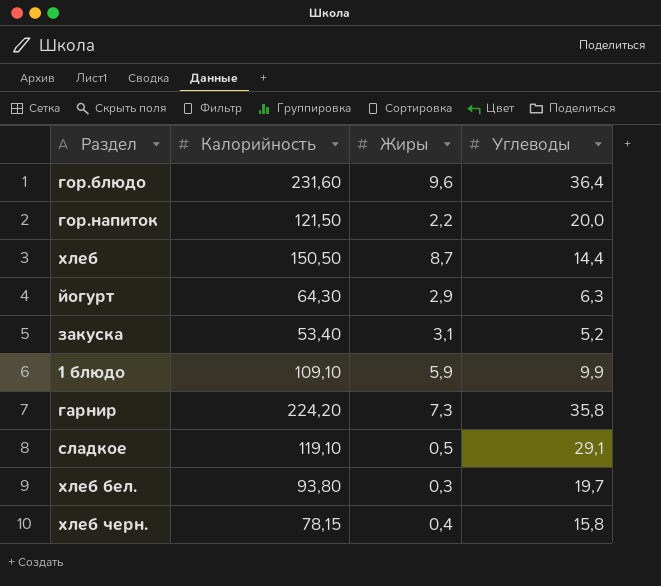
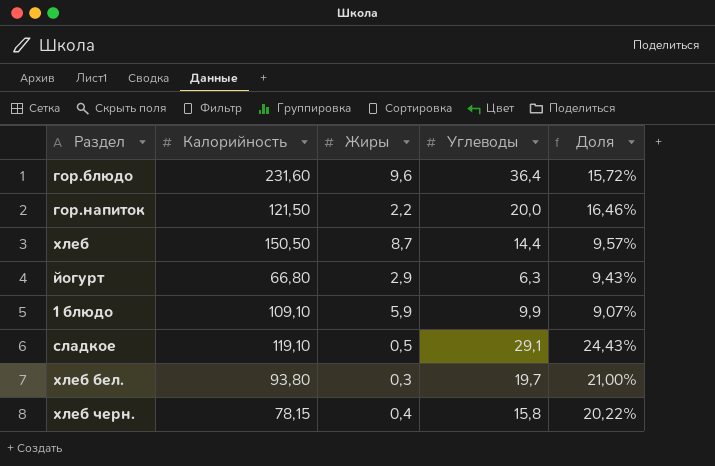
column Доля | formula: none -> [Углеводы] / [Калорийность]
row закуска: 53,40 | 3,1 | 5,2 -> none
row гарнир: 224,20 | 7,3 | 35,8 -> none
йогурт | Калорийность: 64,30 -> 66,80

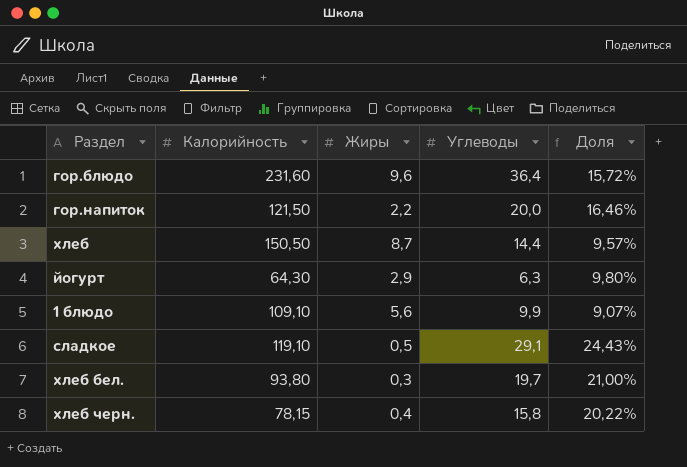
йогурт | Калорийность: 66,80 -> 64,30
йогурт | Доля: 9,43% -> 9,80%
1 блюдо | Жиры: 5,9 -> 5,6

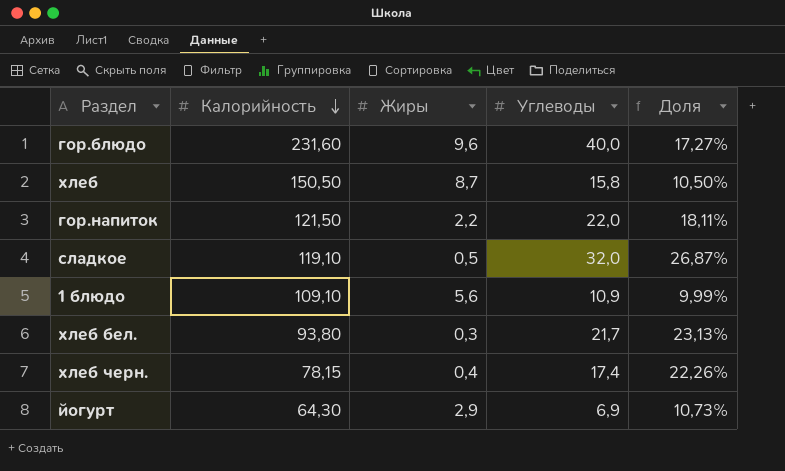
row order: none -> Калорийность descending
гор.блюдо | Углеводы: 36,4 -> 40,0
гор.блюдо | Доля: 15,72% -> 17,27%
хлеб | Углеводы: 14,4 -> 15,8
хлеб | Доля: 9,57% -> 10,50%
гор.напиток | Углеводы: 20,0 -> 22,0
гор.напиток | Доля: 16,46% -> 18,11%
сладкое | Углеводы: 29,1 -> 32,0
сладкое | Доля: 24,43% -> 26,87%
1 блюдо | Углеводы: 9,9 -> 10,9
1 блюдо | Доля: 9,07% -> 9,99%
хлеб бел. | Углеводы: 19,7 -> 21,7
хлеб бел. | Доля: 21,00% -> 23,13%
хлеб черн. | Углеводы: 15,8 -> 17,4
хлеб черн. | Доля: 20,22% -> 22,26%
йогурт | Углеводы: 6,3 -> 6,9
йогурт | Доля: 9,80% -> 10,73%

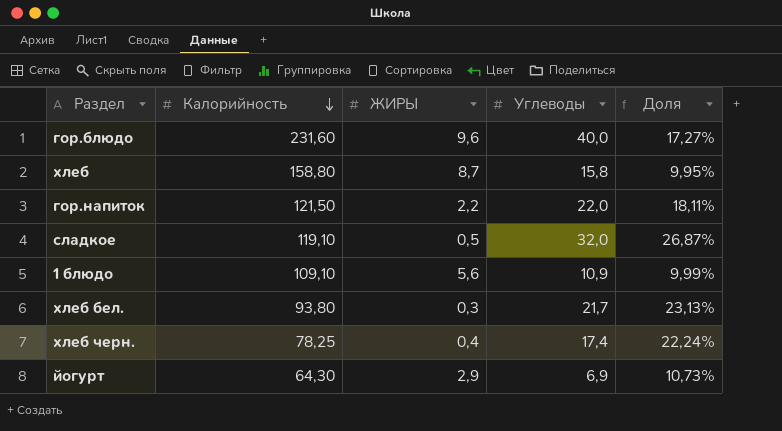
column name: Жиры -> ЖИРЫ
хлеб | Калорийность: 150,50 -> 158,80
хлеб | Доля: 10,50% -> 9,95%
хлеб черн. | Калорийность: 78,15 -> 78,25
хлеб черн. | Доля: 22,26% -> 22,24%

